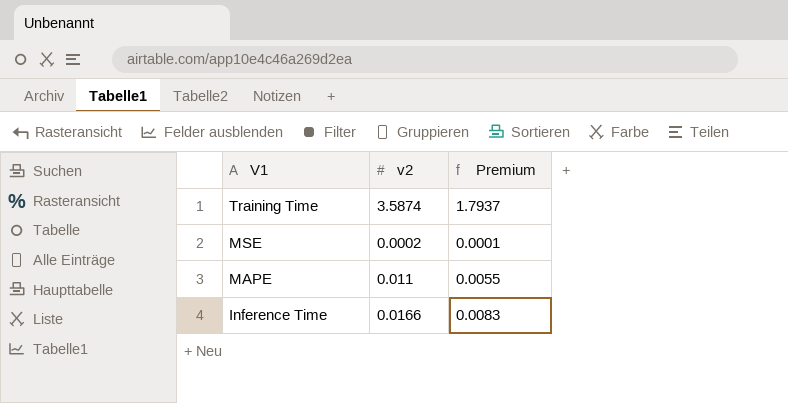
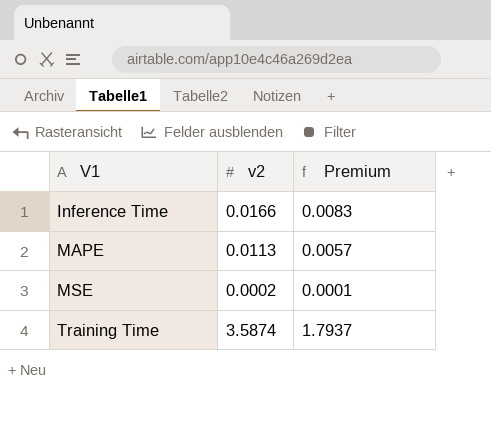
row order: V1 descending -> V1 ascending
MAPE | v2: 0.011 -> 0.0113
MAPE | Premium: 0.0055 -> 0.0057

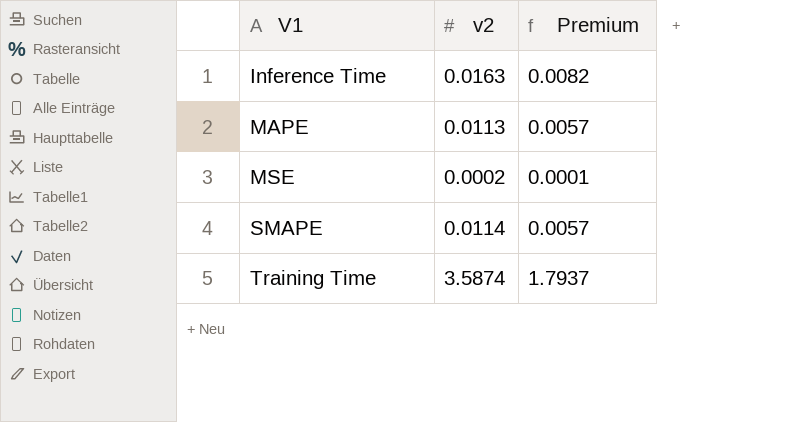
Inference Time | v2: 0.0166 -> 0.0163
Inference Time | Premium: 0.0083 -> 0.0082
row SMAPE: none -> 0.0114 | 0.0057

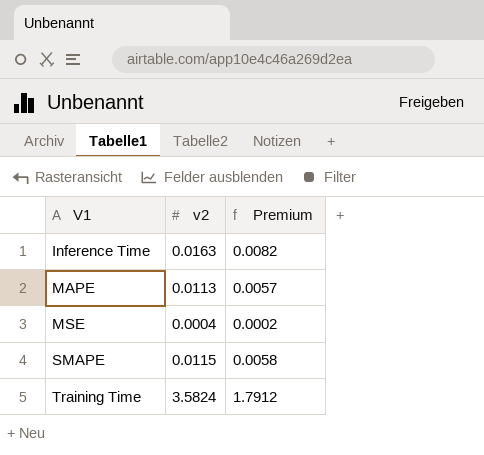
MSE | v2: 0.0002 -> 0.0004
MSE | Premium: 0.0001 -> 0.0002
SMAPE | v2: 0.0114 -> 0.0115
SMAPE | Premium: 0.0057 -> 0.0058
Training Time | v2: 3.5874 -> 3.5824
Training Time | Premium: 1.7937 -> 1.7912

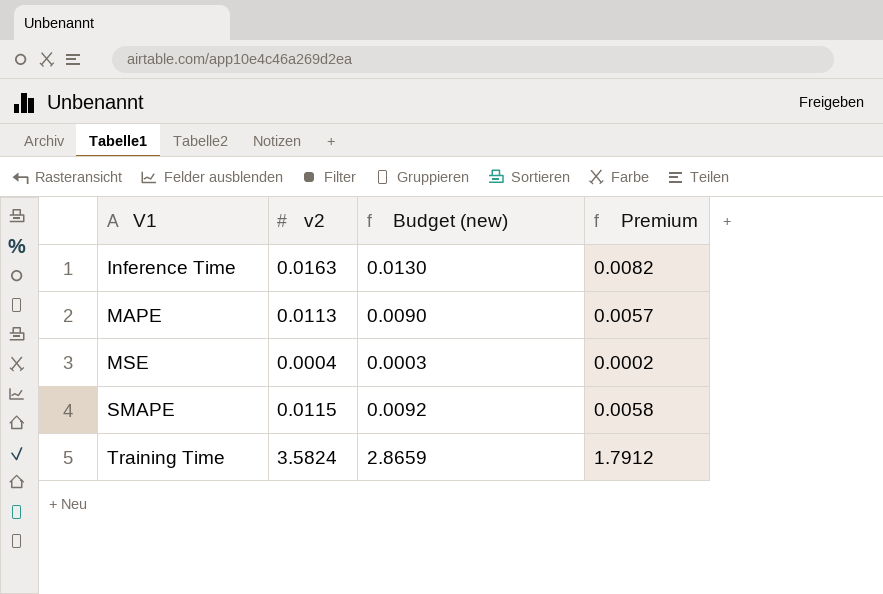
column Budget (new) | formula: none -> [v2] * 0.8

